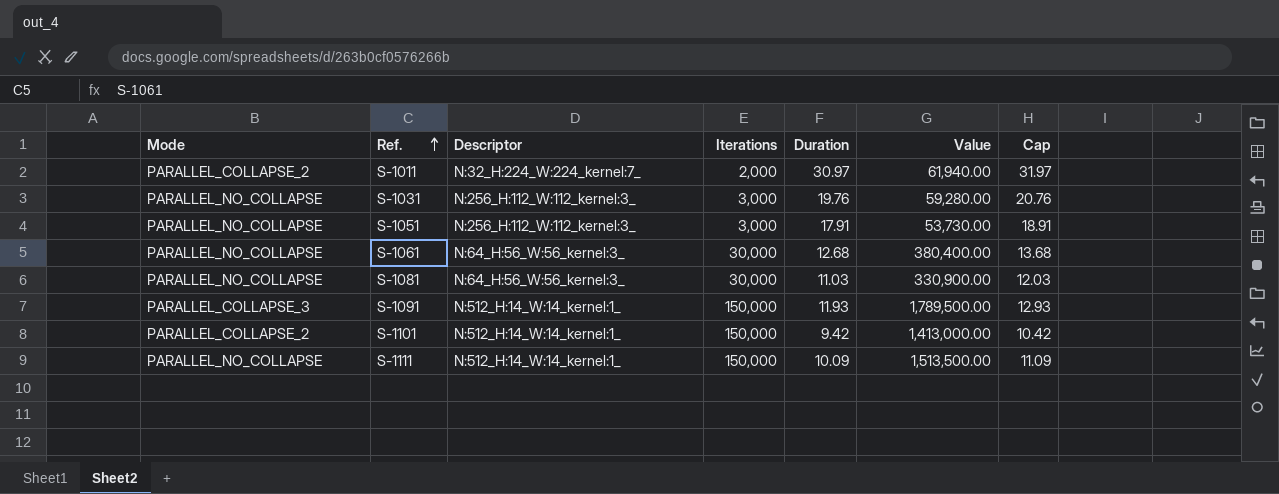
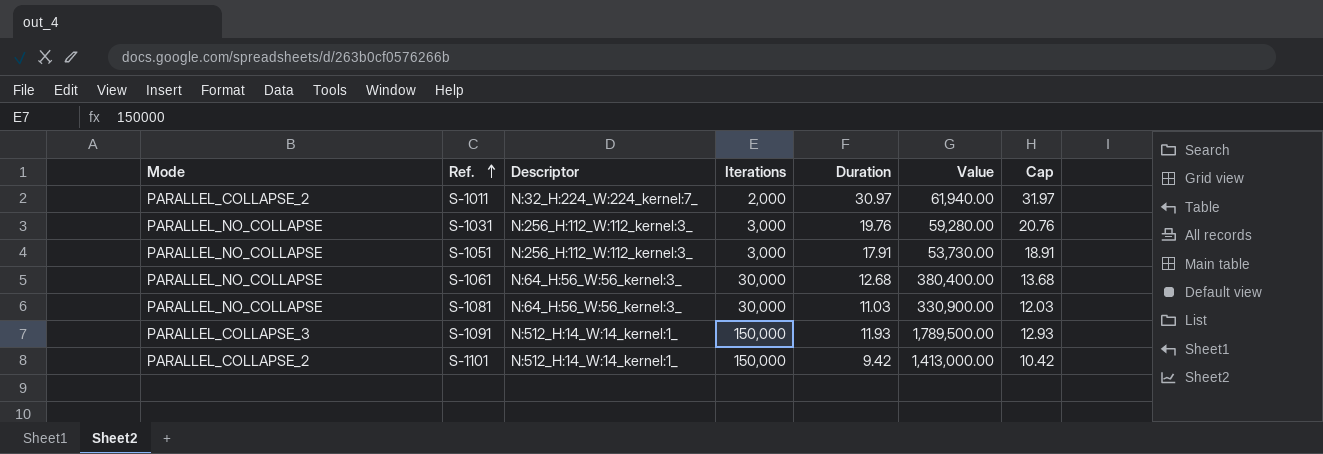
row S-1111: PARALLEL_NO_COLLAPSE | N:512_H:14_W:14_kernel:1_ | 150,000 | 10.09 | 1,513,500.00 | 11.09 -> none

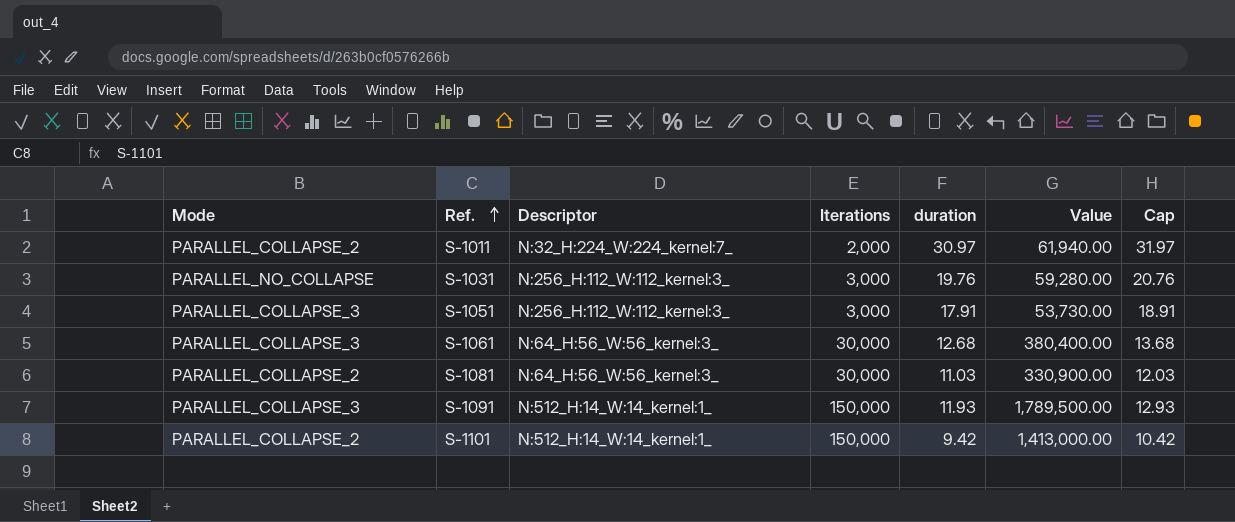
column name: Duration -> duration
S-1051 | Mode: PARALLEL_NO_COLLAPSE -> PARALLEL_COLLAPSE_3
S-1061 | Mode: PARALLEL_NO_COLLAPSE -> PARALLEL_COLLAPSE_3
S-1081 | Mode: PARALLEL_NO_COLLAPSE -> PARALLEL_COLLAPSE_2

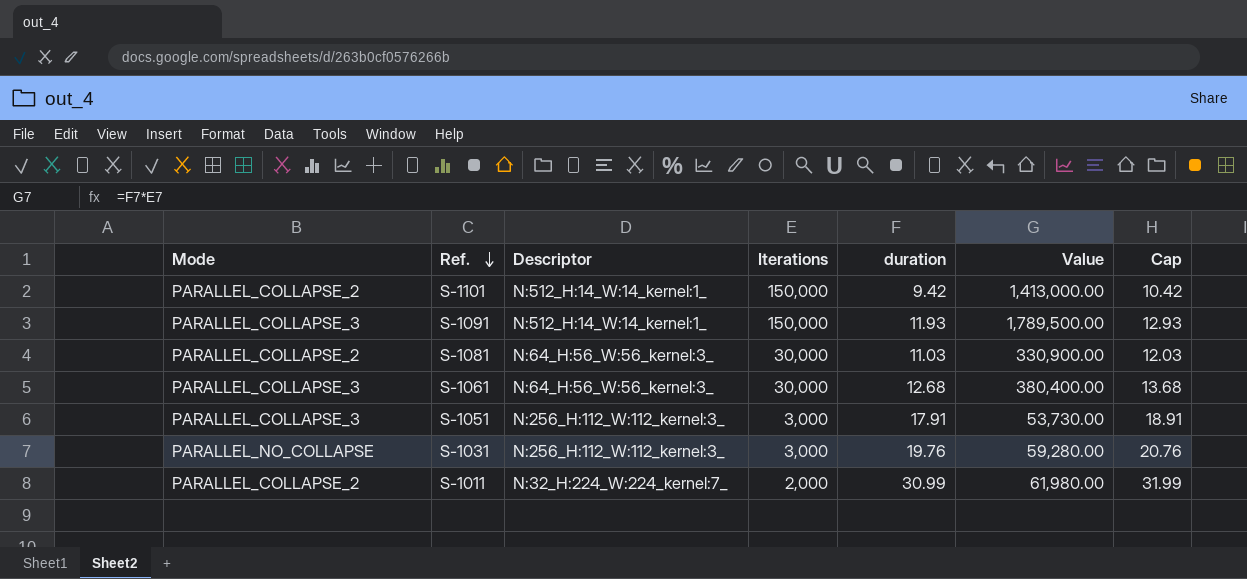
row order: Ref. ascending -> Ref. descending
S-1011 | duration: 30.97 -> 30.99
S-1011 | Value: 61,940.00 -> 61,980.00
S-1011 | Cap: 31.97 -> 31.99

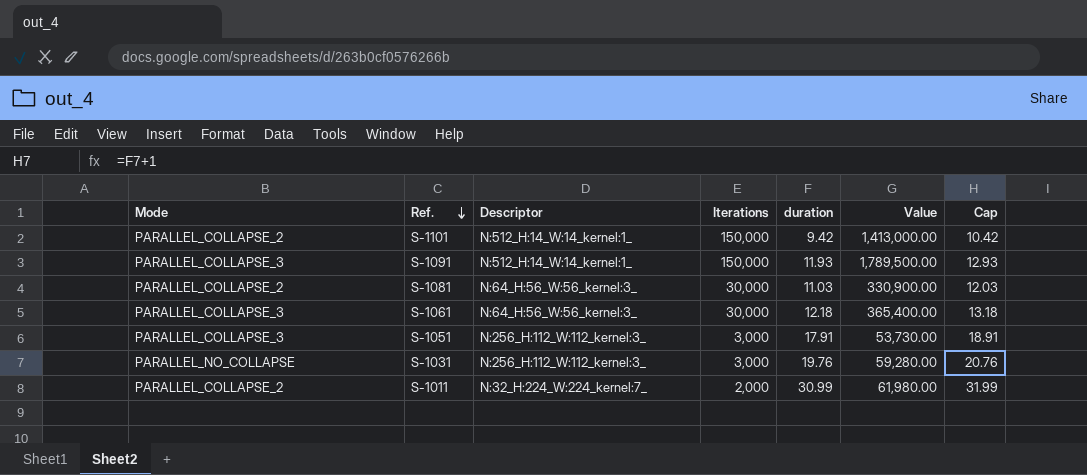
S-1061 | duration: 12.68 -> 12.18
S-1061 | Value: 380,400.00 -> 365,400.00
S-1061 | Cap: 13.68 -> 13.18

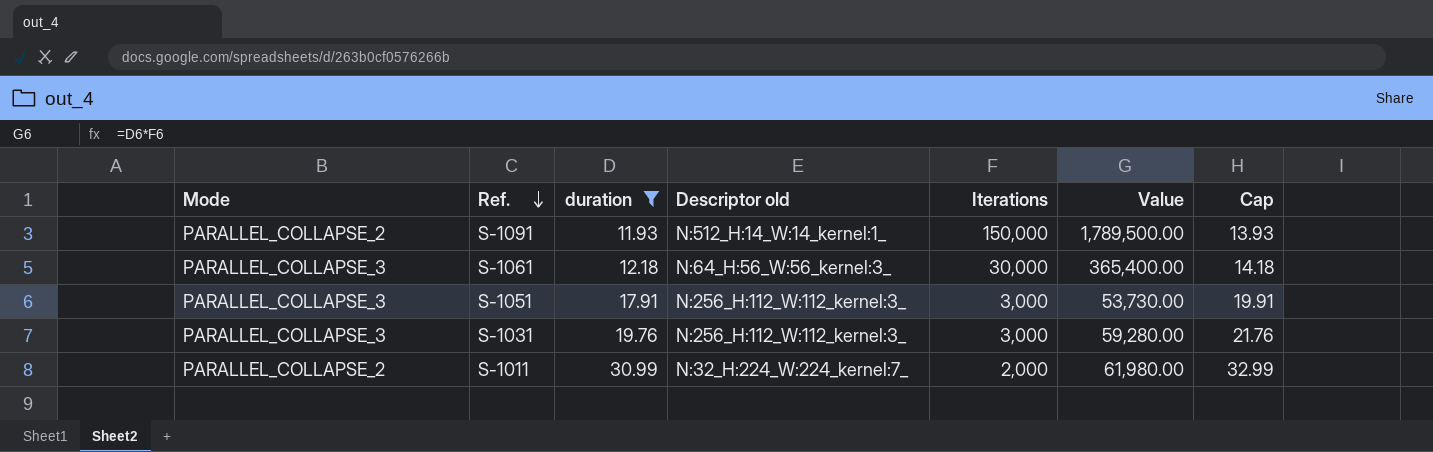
filter: none -> duration >= 11.93
column duration | position: 5 -> 3
column name: Descriptor -> Descriptor old
column Cap | formula: [duration] + 1 -> [duration] + 2
S-1091 | Mode: PARALLEL_COLLAPSE_3 -> PARALLEL_COLLAPSE_2
S-1031 | Mode: PARALLEL_NO_COLLAPSE -> PARALLEL_COLLAPSE_3

